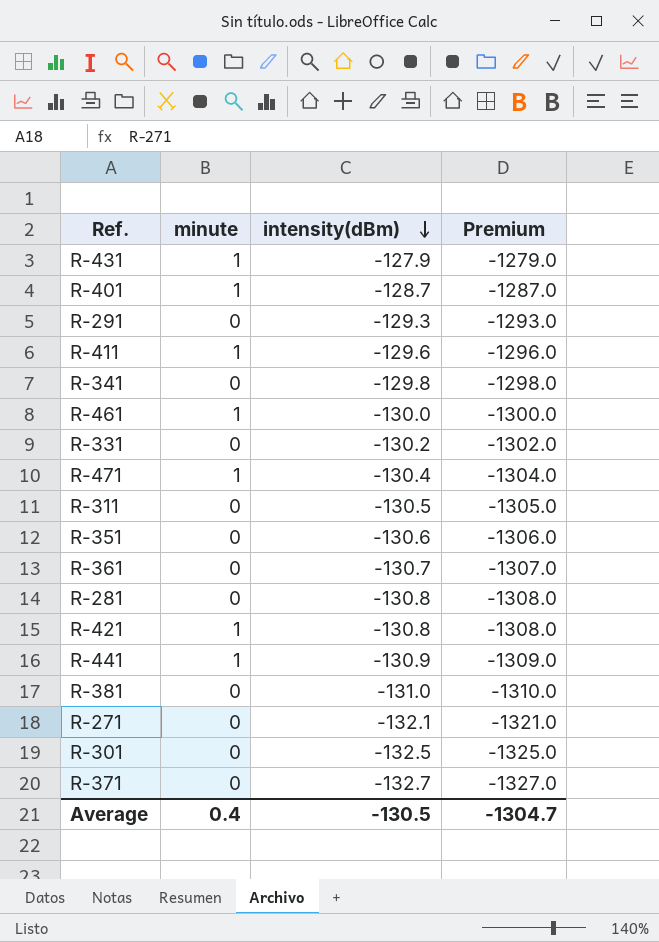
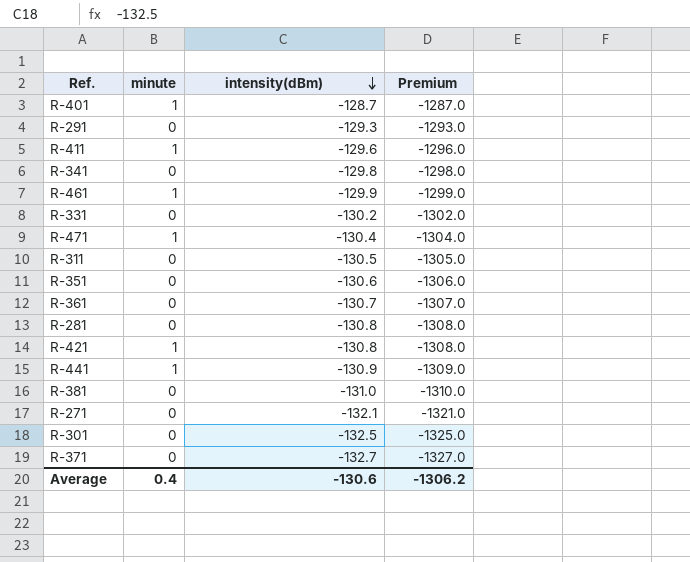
row R-431: 1 | -127.9 | -1279.0 -> none
R-461 | intensity(dBm): -130.0 -> -129.9
R-461 | Premium: -1300.0 -> -1299.0
Average | intensity(dBm): -130.5 -> -130.6
Average | Premium: -1304.7 -> -1306.2

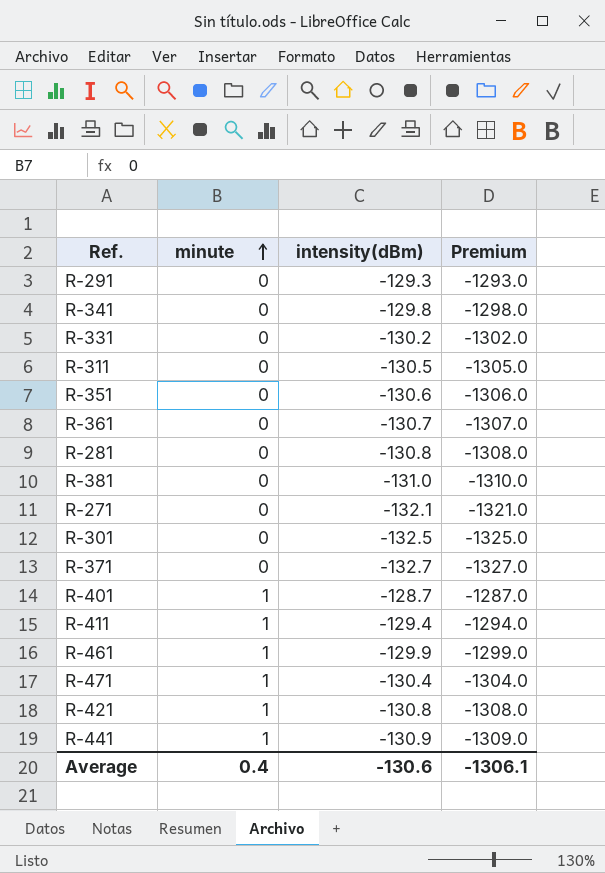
row order: intensity(dBm) descending -> minute ascending
R-411 | intensity(dBm): -129.6 -> -129.4
R-411 | Premium: -1296.0 -> -1294.0
Average | Premium: -1306.2 -> -1306.1

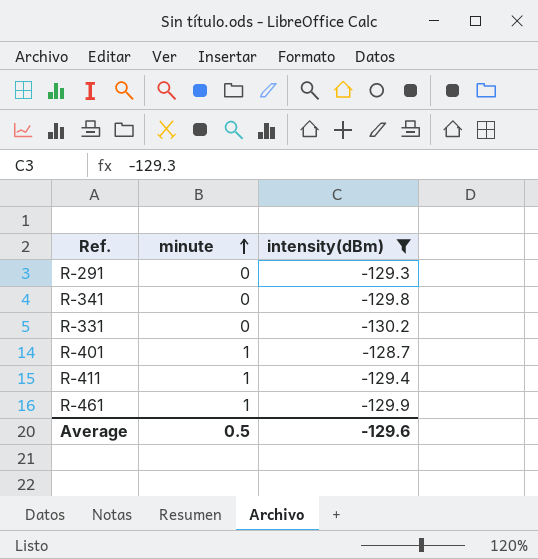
filter: none -> intensity(dBm) >= -130.2
column Premium | formula: [intensity(dBm)] * 10 -> none
Average | minute: 0.4 -> 0.5
Average | intensity(dBm): -130.6 -> -129.6

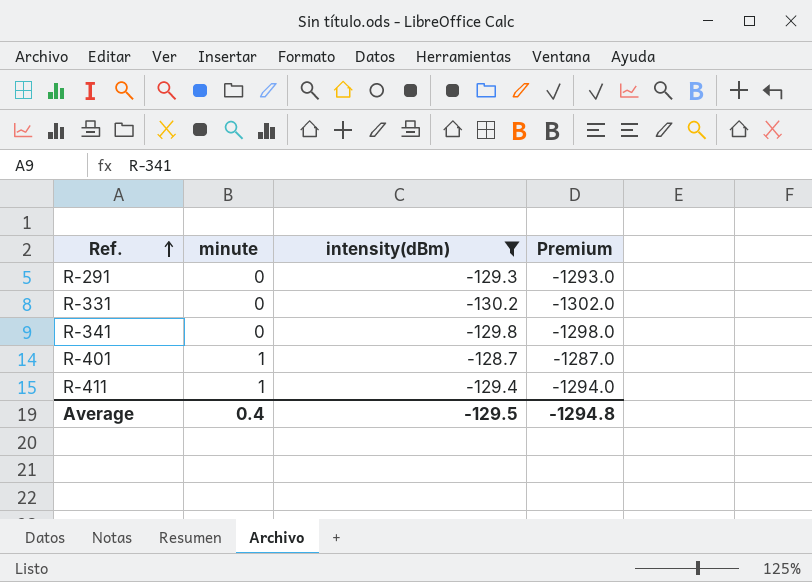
row order: minute ascending -> Ref. ascending
column Premium | formula: none -> [intensity(dBm)] * 10
row R-461: 1 | -129.9 -> none
Average | minute: 0.5 -> 0.4
Average | intensity(dBm): -129.6 -> -129.5

